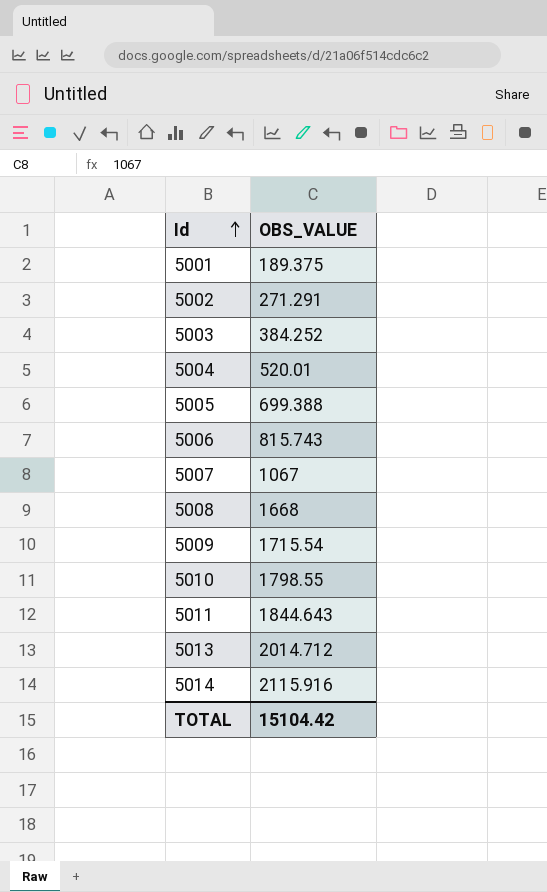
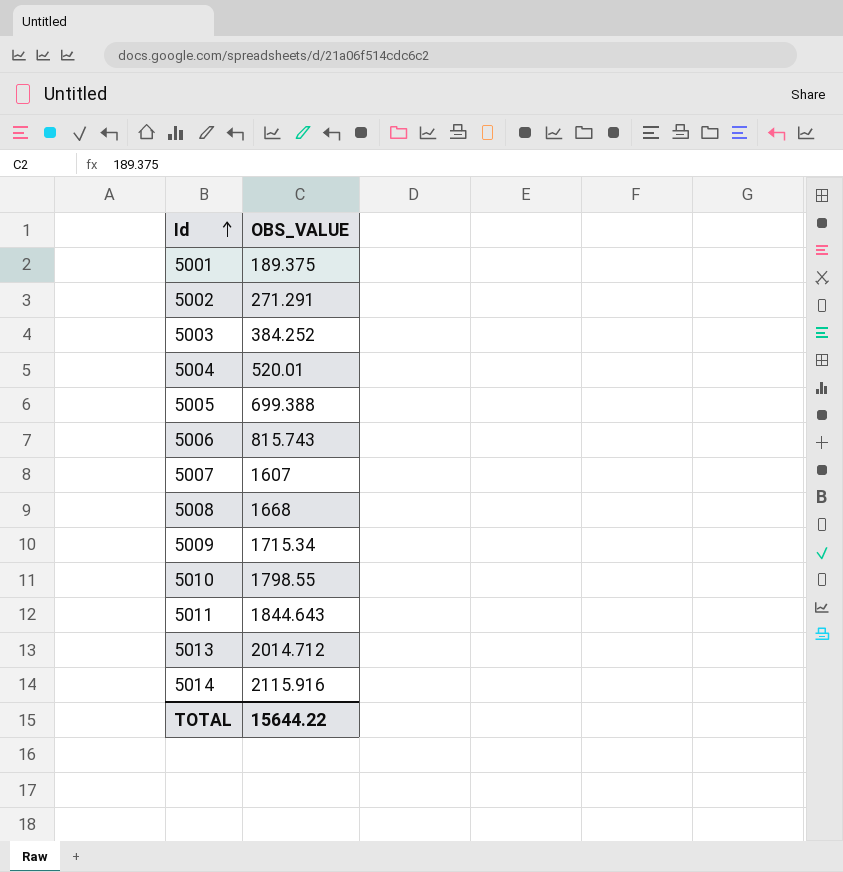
5007 | OBS_VALUE: 1067 -> 1607
5009 | OBS_VALUE: 1715.54 -> 1715.34
TOTAL | OBS_VALUE: 15104.42 -> 15644.22

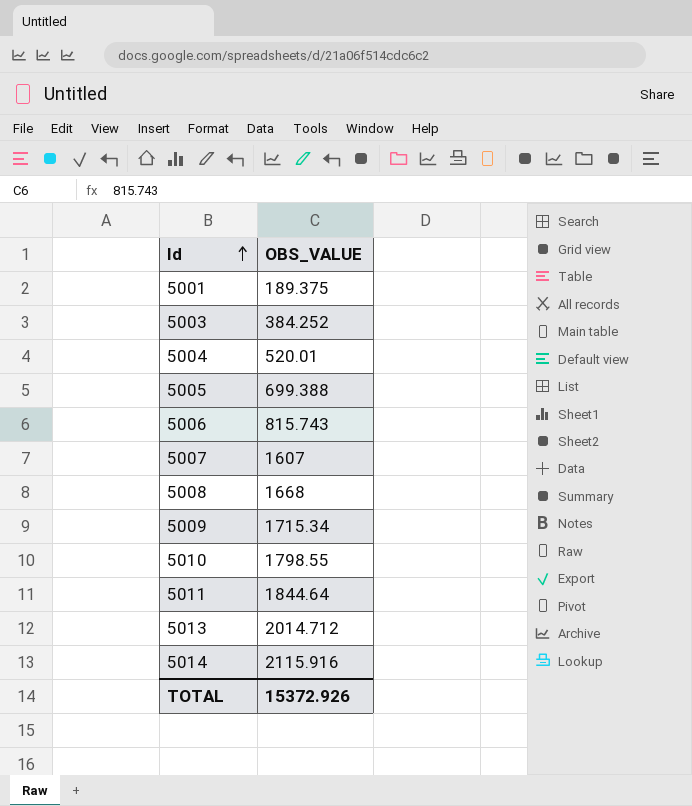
row 5002: 271.291 -> none
5011 | OBS_VALUE: 1844.643 -> 1844.64
TOTAL | OBS_VALUE: 15644.22 -> 15372.926

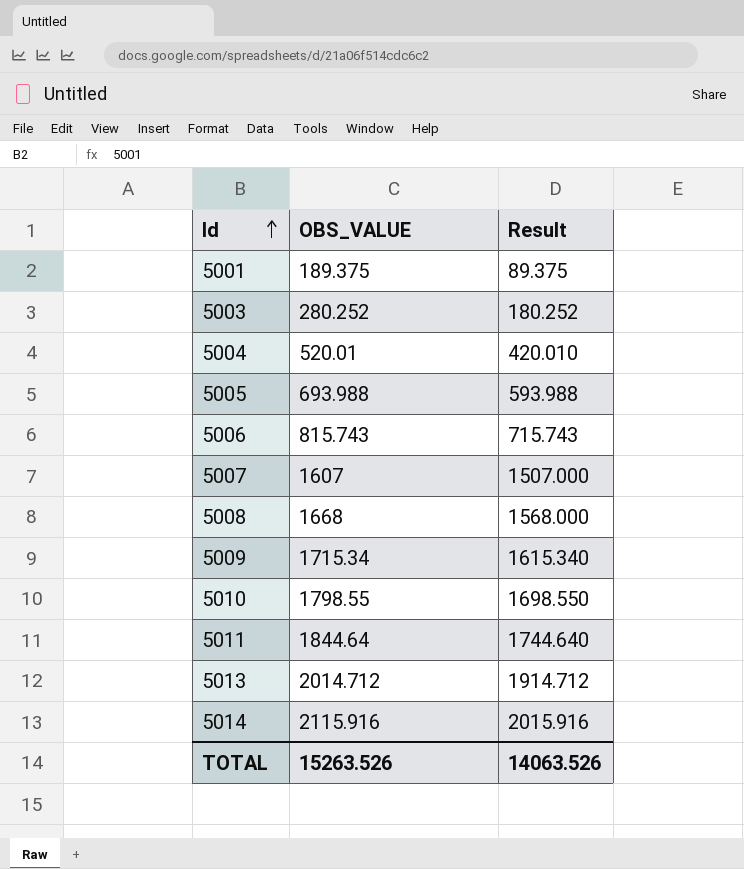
column Result | formula: none -> [OBS_VALUE] - 100
5003 | OBS_VALUE: 384.252 -> 280.252
5005 | OBS_VALUE: 699.388 -> 693.988
TOTAL | OBS_VALUE: 15372.926 -> 15263.526

